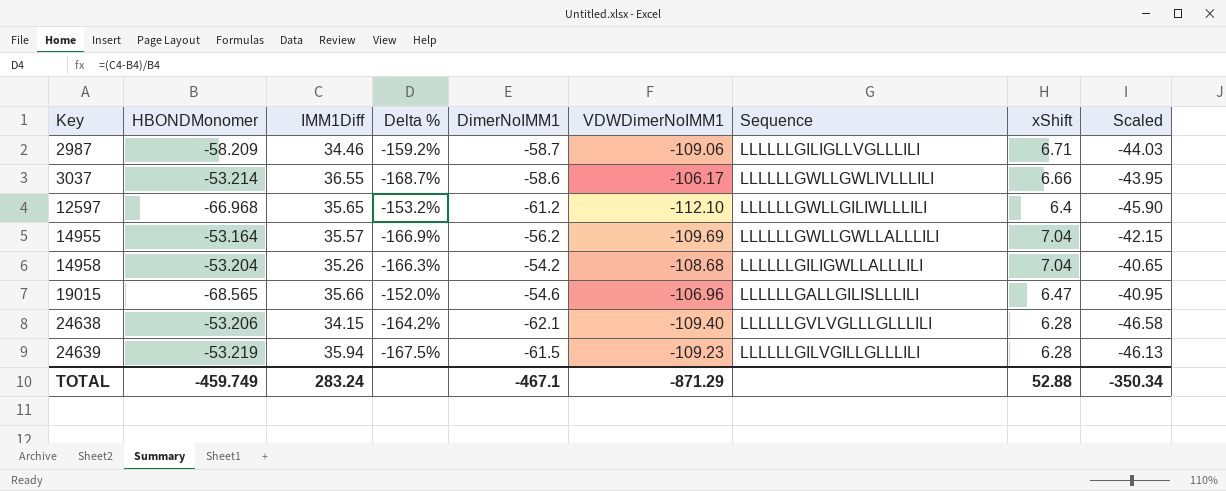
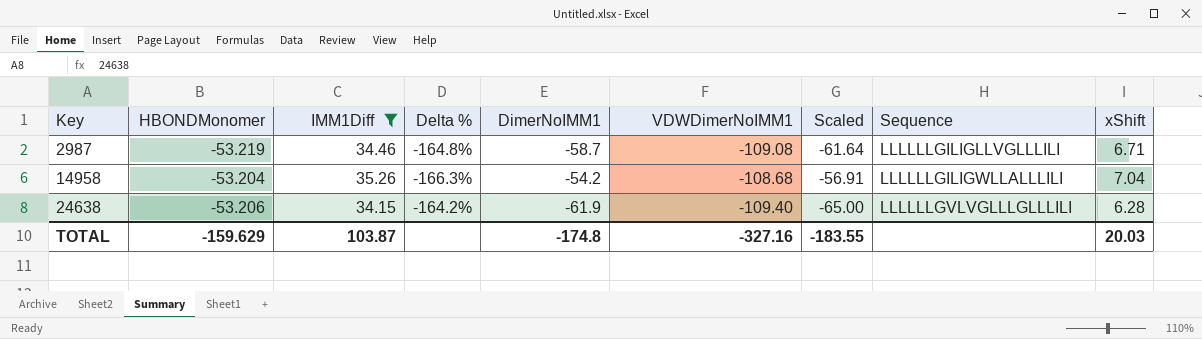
filter: none -> IMM1Diff <= 35.26
column Scaled | formula: [DimerNoIMM1] * 0.75 -> [DimerNoIMM1] * 1.05
column Scaled | position: 9 -> 7
2987 | HBONDMonomer: -58.209 -> -53.219
2987 | Delta %: -159.2% -> -164.8%
2987 | VDWDimerNoIMM1: -109.06 -> -109.08
24638 | DimerNoIMM1: -62.1 -> -61.9
TOTAL | HBONDMonomer: -459.749 -> -159.629
TOTAL | IMM1Diff: 283.24 -> 103.87
TOTAL | DimerNoIMM1: -467.1 -> -174.8
TOTAL | VDWDimerNoIMM1: -871.29 -> -327.16
TOTAL | Scaled: -350.34 -> -183.55
TOTAL | xShift: 52.88 -> 20.03

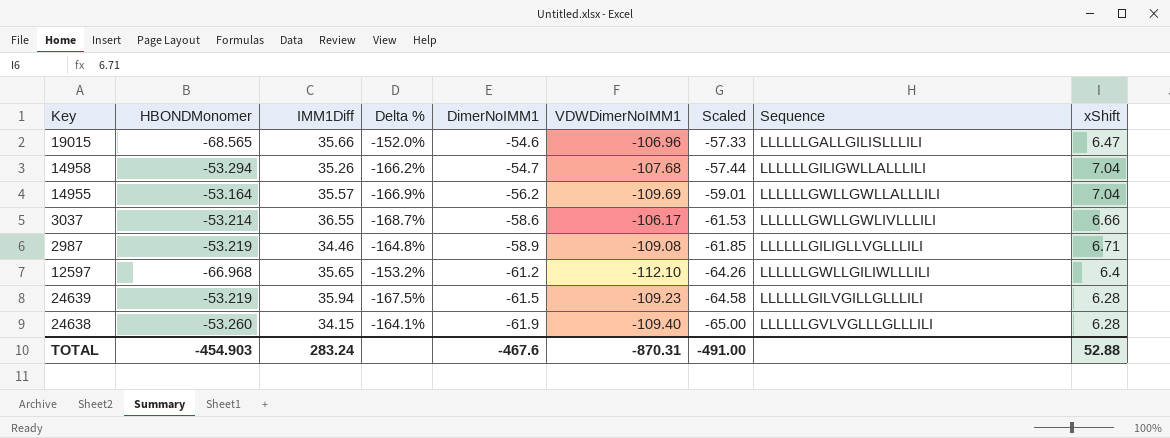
filter: IMM1Diff <= 35.26 -> none
row order: Key ascending -> DimerNoIMM1 descending
14958 | HBONDMonomer: -53.204 -> -53.294
14958 | Delta %: -166.3% -> -166.2%
14958 | DimerNoIMM1: -54.2 -> -54.7
14958 | VDWDimerNoIMM1: -108.68 -> -107.68
14958 | Scaled: -56.91 -> -57.44
2987 | DimerNoIMM1: -58.7 -> -58.9
2987 | Scaled: -61.64 -> -61.85
24638 | HBONDMonomer: -53.206 -> -53.260
24638 | Delta %: -164.2% -> -164.1%
TOTAL | HBONDMonomer: -159.629 -> -454.903
TOTAL | IMM1Diff: 103.87 -> 283.24
TOTAL | DimerNoIMM1: -174.8 -> -467.6
TOTAL | VDWDimerNoIMM1: -327.16 -> -870.31
TOTAL | Scaled: -183.55 -> -491.00
TOTAL | xShift: 20.03 -> 52.88

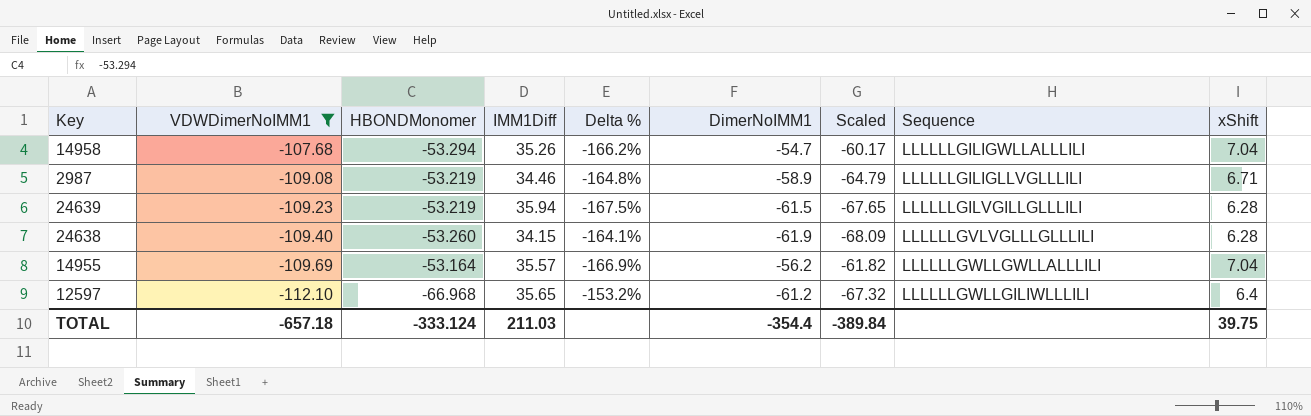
filter: none -> VDWDimerNoIMM1 <= -107.68
row order: DimerNoIMM1 descending -> VDWDimerNoIMM1 descending
column VDWDimerNoIMM1 | position: 6 -> 2
column Scaled | formula: [DimerNoIMM1] * 1.05 -> [DimerNoIMM1] * 1.1
TOTAL | VDWDimerNoIMM1: -870.31 -> -657.18
TOTAL | HBONDMonomer: -454.903 -> -333.124
TOTAL | IMM1Diff: 283.24 -> 211.03
TOTAL | DimerNoIMM1: -467.6 -> -354.4
TOTAL | Scaled: -491.00 -> -389.84
TOTAL | xShift: 52.88 -> 39.75

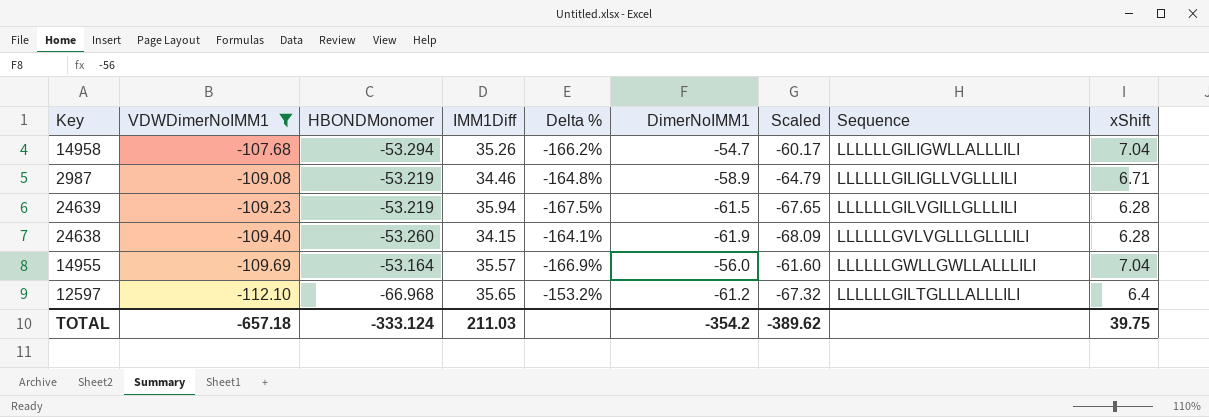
14955 | DimerNoIMM1: -56.2 -> -56.0
14955 | Scaled: -61.82 -> -61.60
12597 | Sequence: LLLLLLGWLLGILIWLLLILI -> LLLLLLGILTGLLLALLLILI
TOTAL | DimerNoIMM1: -354.4 -> -354.2
TOTAL | Scaled: -389.84 -> -389.62

